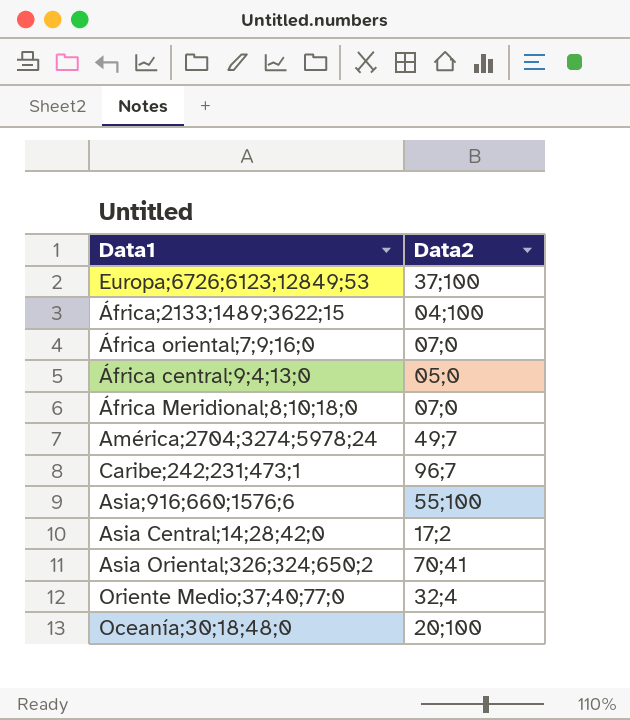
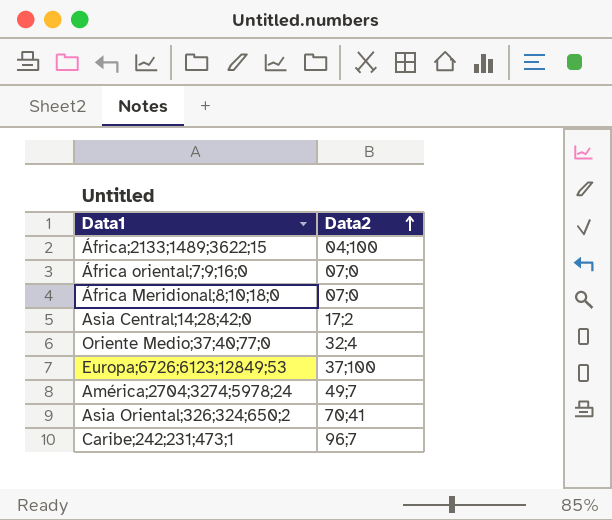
row order: none -> Data2 ascending
row África central;9;4;13;0: 05;0 -> none
row Asia;916;660;1576;6: 55;100 -> none
row Oceanía;30;18;48;0: 20;100 -> none

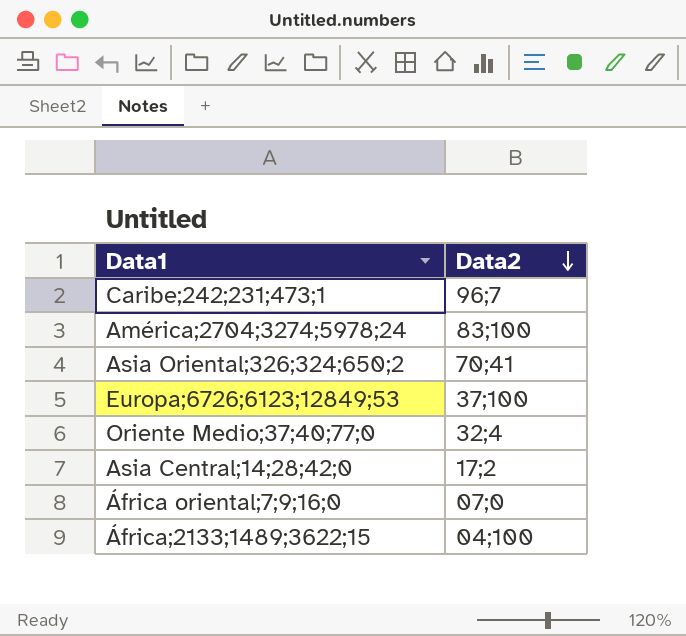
row order: Data2 ascending -> Data2 descending
row África Meridional;8;10;18;0: 07;0 -> none
América;2704;3274;5978;24 | Data2: 49;7 -> 83;100

